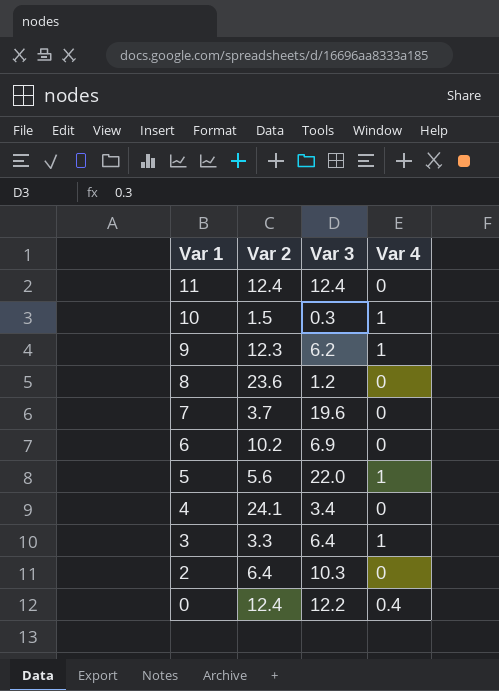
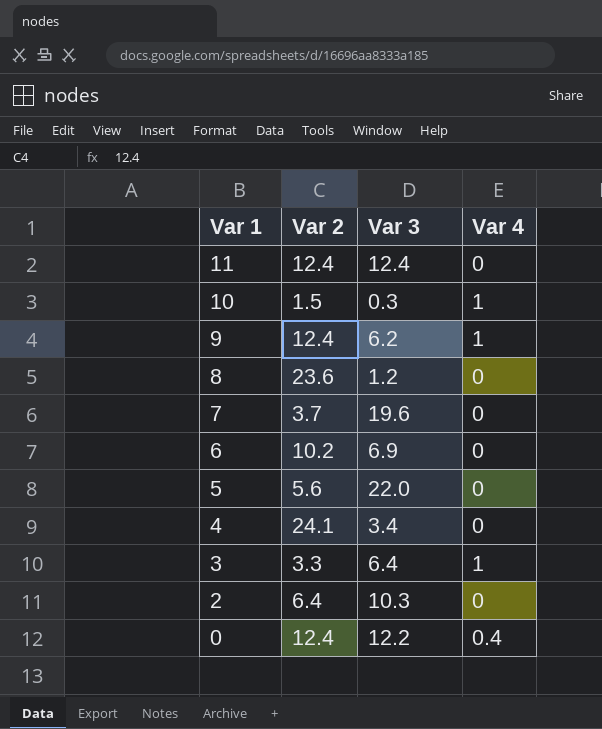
9 | Var 2: 12.3 -> 12.4
5 | Var 4: 1 -> 0

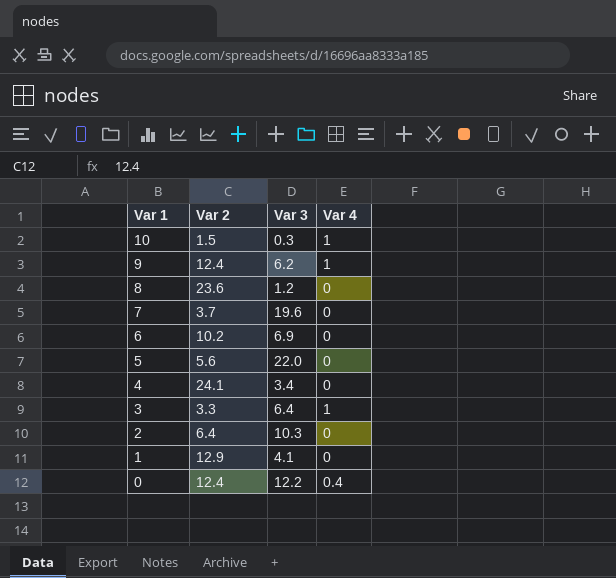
row 11: 12.4 | 12.4 | 0 -> none
row 1: none -> 12.9 | 4.1 | 0

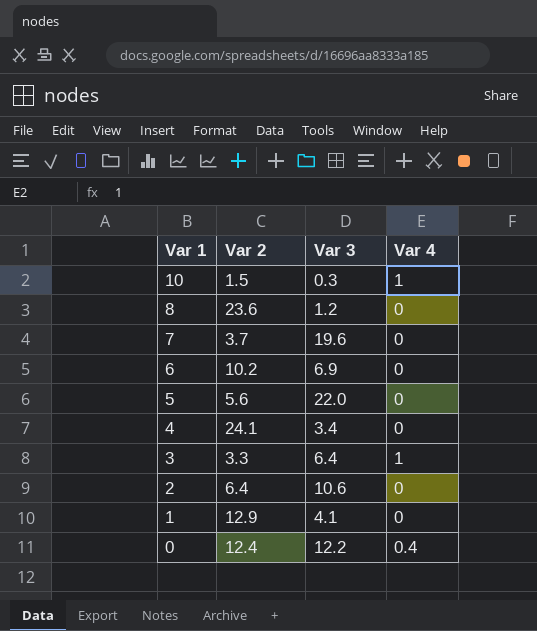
row 9: 12.4 | 6.2 | 1 -> none
2 | Var 3: 10.3 -> 10.6

